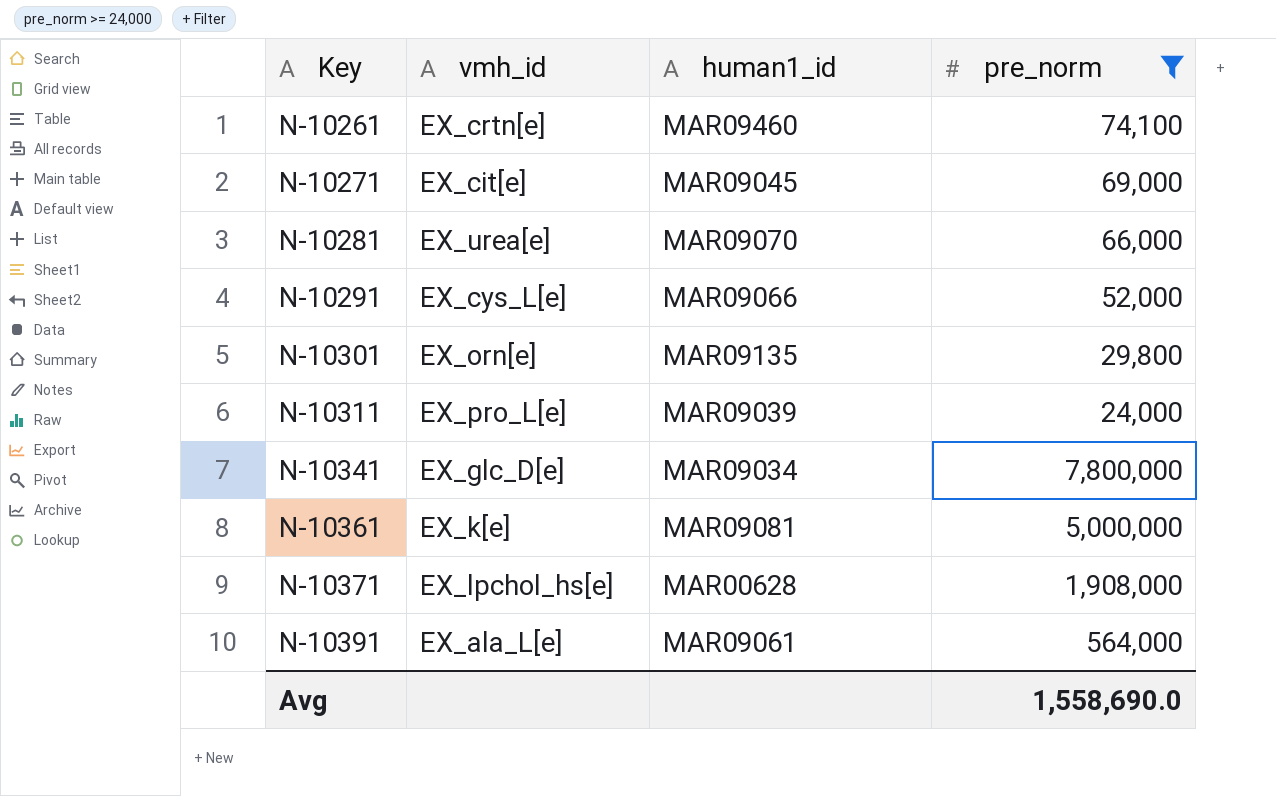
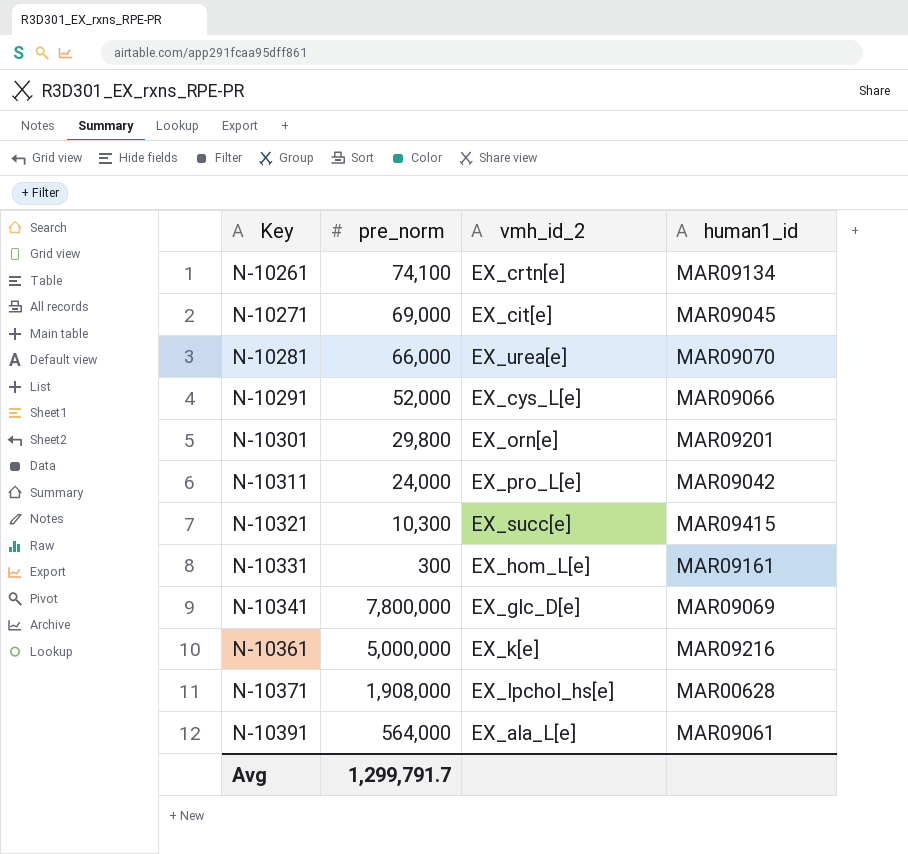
filter: pre_norm >= 24,000 -> none
column pre_norm | position: 4 -> 2
column name: vmh_id -> vmh_id_2
N-10261 | human1_id: MAR09460 -> MAR09134
N-10301 | human1_id: MAR09135 -> MAR09201
N-10311 | human1_id: MAR09039 -> MAR09042
N-10341 | human1_id: MAR09034 -> MAR09069
N-10361 | human1_id: MAR09081 -> MAR09216
Avg | pre_norm: 1,558,690.0 -> 1,299,791.7

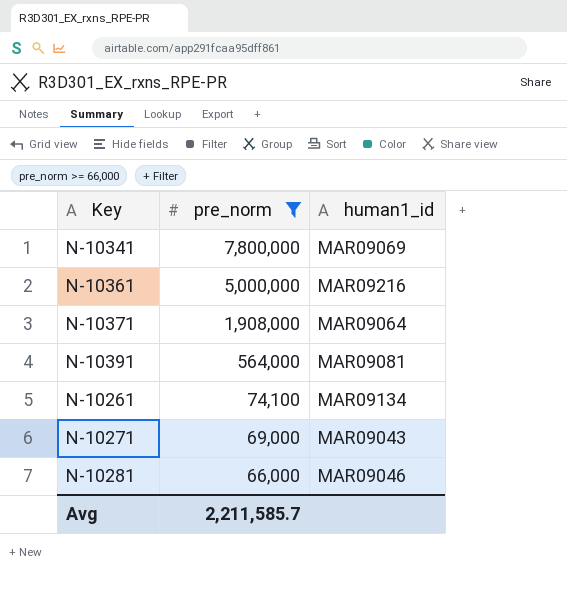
filter: none -> pre_norm >= 66,000
row order: Key ascending -> pre_norm descending
column vmh_id_2 | position: 3 -> none
N-10371 | human1_id: MAR00628 -> MAR09064
N-10391 | human1_id: MAR09061 -> MAR09081
N-10271 | human1_id: MAR09045 -> MAR09043
N-10281 | human1_id: MAR09070 -> MAR09046
Avg | pre_norm: 1,299,791.7 -> 2,211,585.7

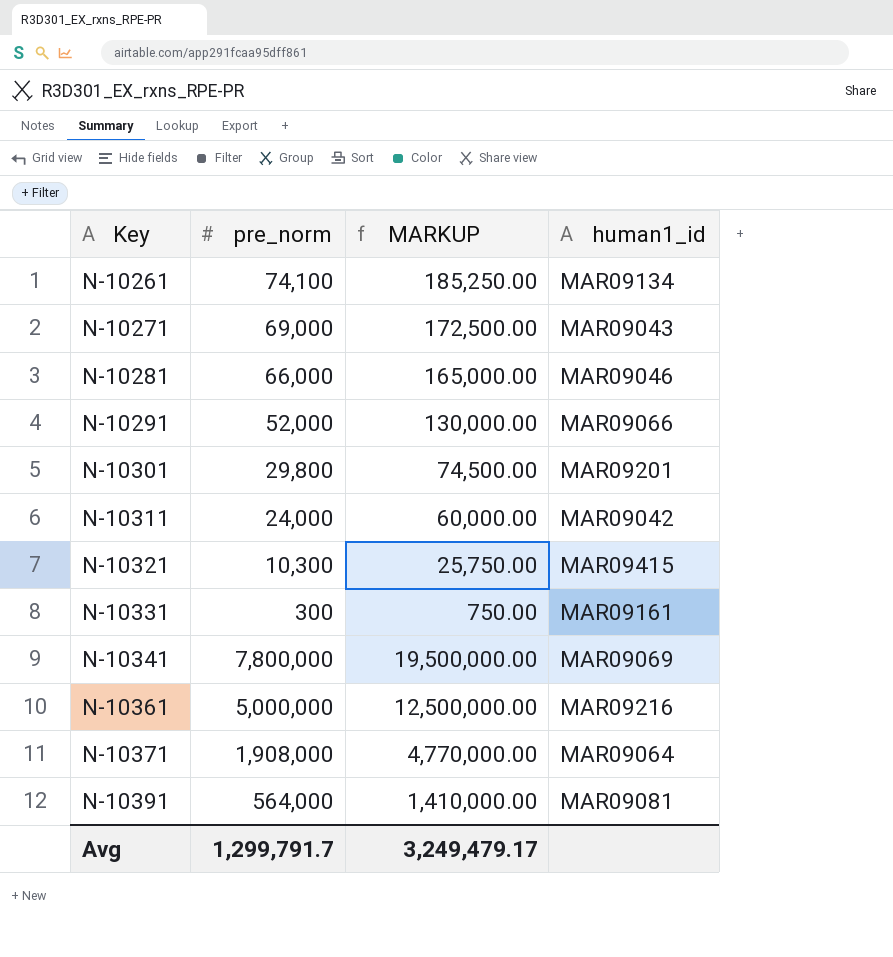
filter: pre_norm >= 66,000 -> none
row order: pre_norm descending -> Key ascending
column MARKUP | formula: none -> [pre_norm] * 2.5
Avg | pre_norm: 2,211,585.7 -> 1,299,791.7

